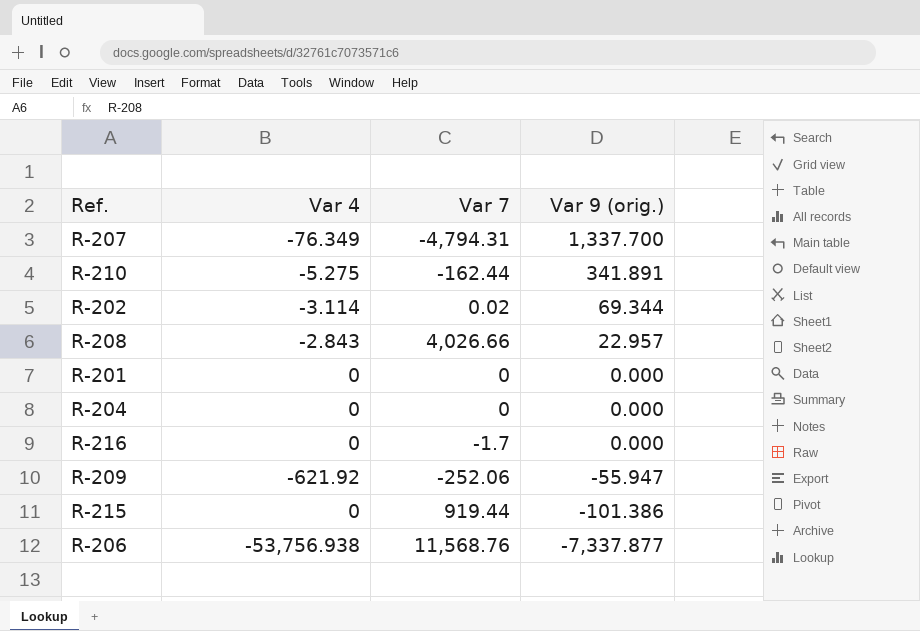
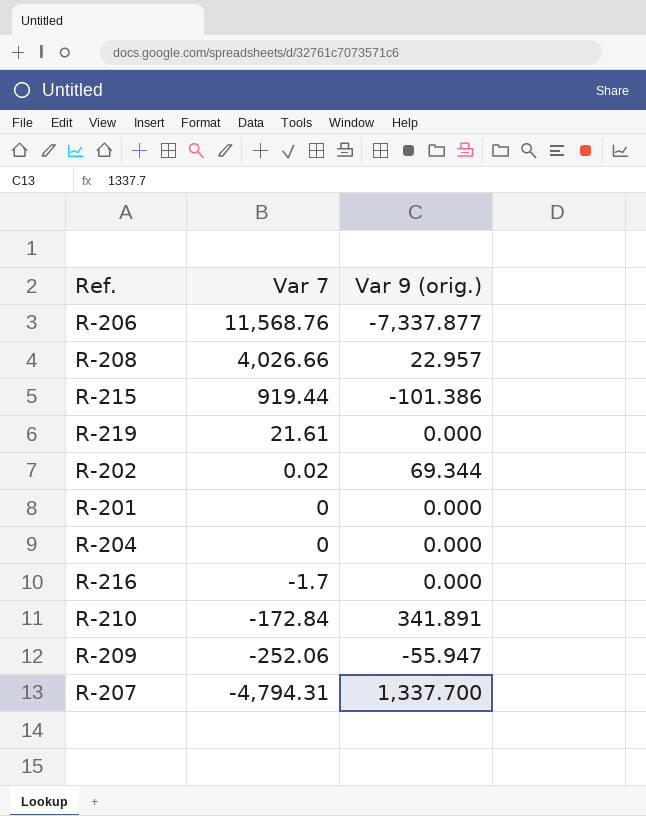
row order: Var 9 (orig.) descending -> Var 7 descending
column Var 4 | position: 2 -> none
row R-219: none -> 21.61 | 0.000
R-210 | Var 7: -162.44 -> -172.84

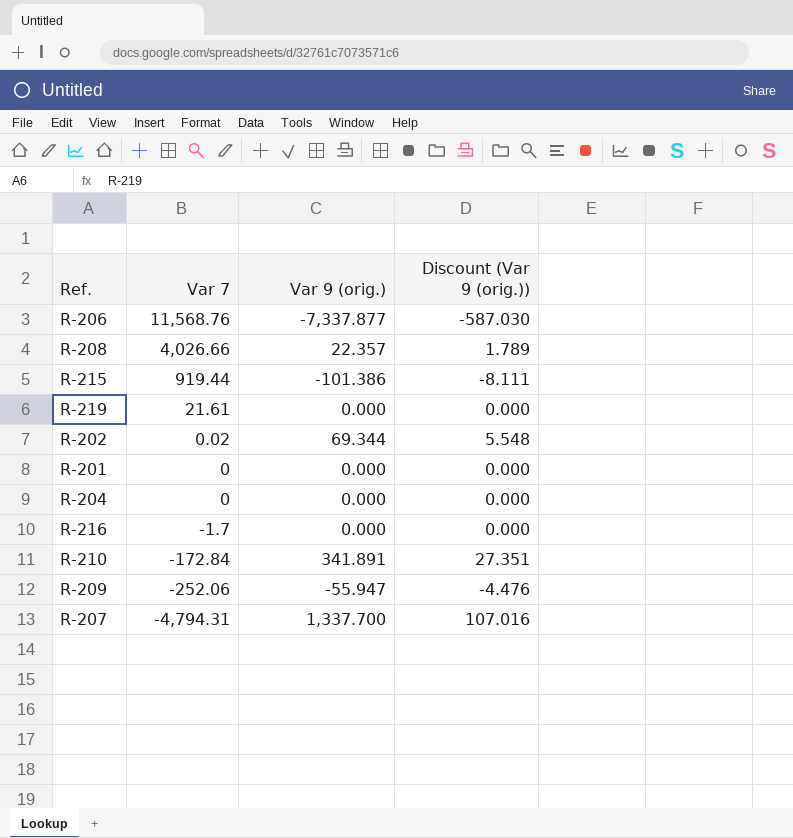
column Discount (Var 9 (orig.)) | formula: none -> [Var 9 (orig.)] * 0.08
R-208 | Var 9 (orig.): 22.957 -> 22.357

